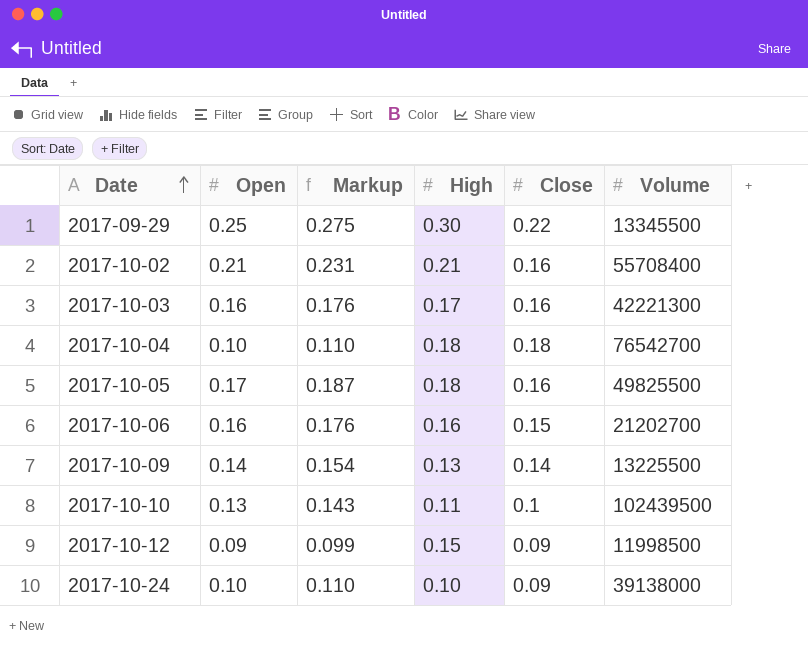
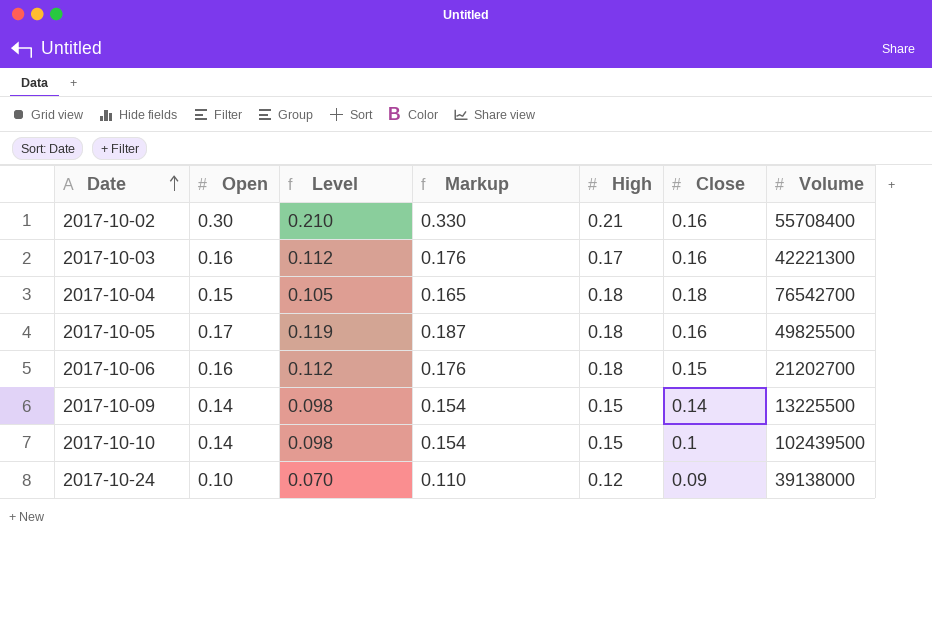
column Level | formula: none -> [Open] * 0.7
row 2017-09-29: 0.25 | 0.275 | 0.30 | 0.22 | 13345500 -> none
row 2017-10-12: 0.09 | 0.099 | 0.15 | 0.09 | 11998500 -> none
2017-10-02 | Open: 0.21 -> 0.30
2017-10-02 | Markup: 0.231 -> 0.330
2017-10-04 | Open: 0.10 -> 0.15
2017-10-04 | Markup: 0.110 -> 0.165
2017-10-06 | High: 0.16 -> 0.18
2017-10-09 | High: 0.13 -> 0.15
2017-10-10 | Open: 0.13 -> 0.14
2017-10-10 | Markup: 0.143 -> 0.154
2017-10-10 | High: 0.11 -> 0.15
2017-10-24 | High: 0.10 -> 0.12

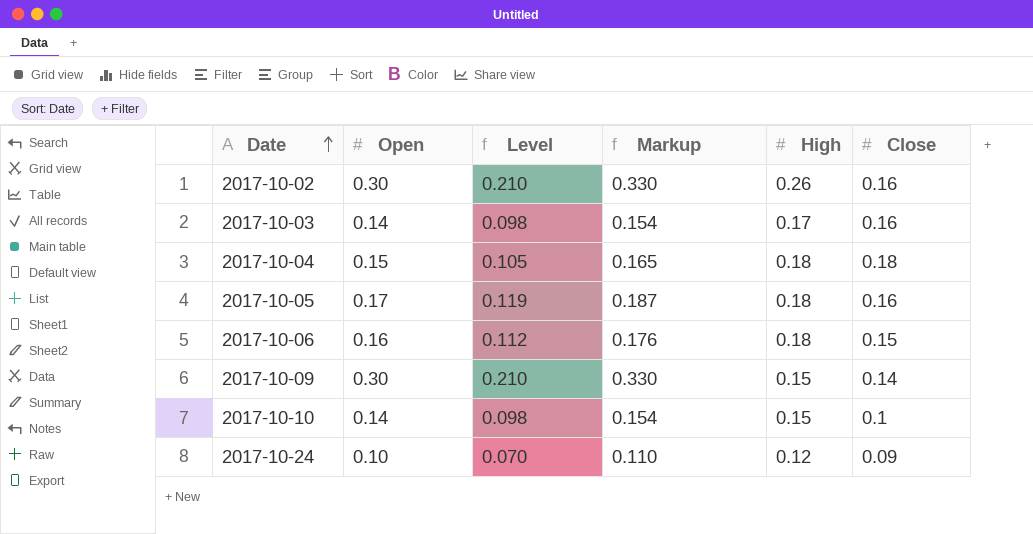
column Volume | position: 7 -> none
2017-10-02 | High: 0.21 -> 0.26
2017-10-03 | Open: 0.16 -> 0.14
2017-10-03 | Level: 0.112 -> 0.098
2017-10-03 | Markup: 0.176 -> 0.154
2017-10-09 | Open: 0.14 -> 0.30
2017-10-09 | Level: 0.098 -> 0.210
2017-10-09 | Markup: 0.154 -> 0.330

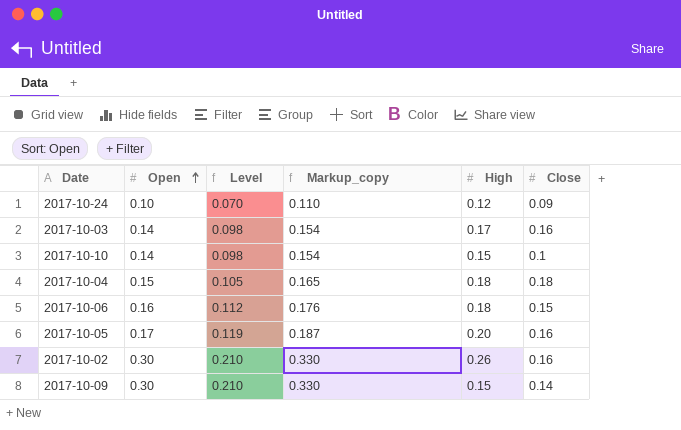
row order: Date ascending -> Open ascending
column name: Markup -> Markup_copy
2017-10-05 | High: 0.18 -> 0.20

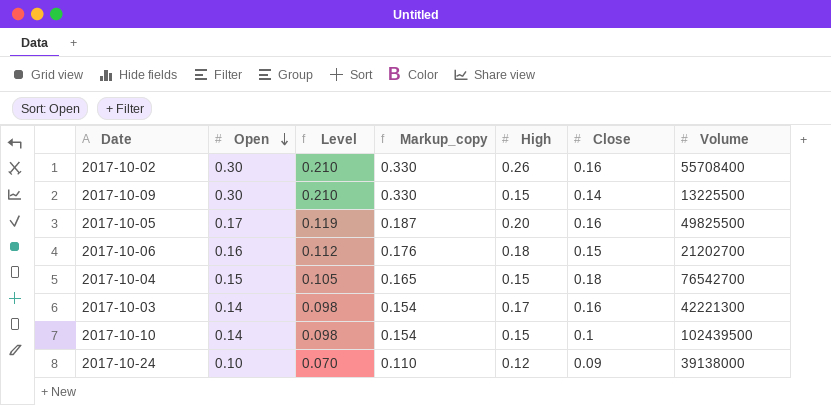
row order: Open ascending -> Open descending
column Volume | position: none -> 7
2017-10-04 | High: 0.18 -> 0.15

